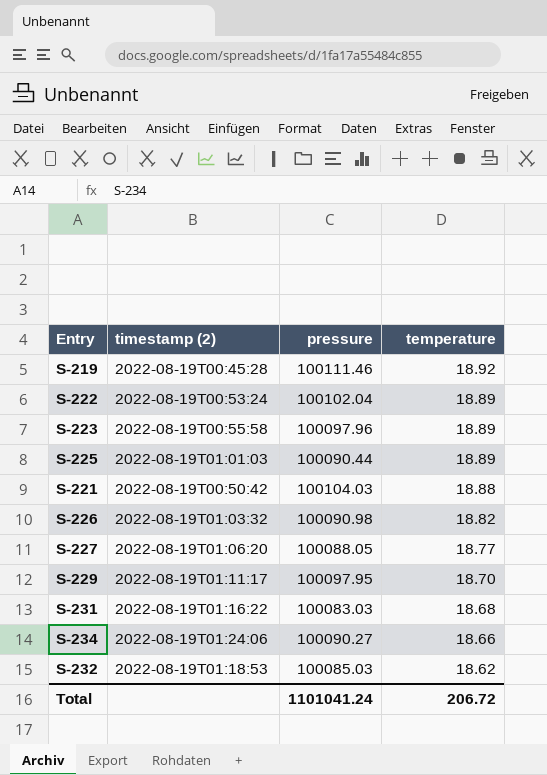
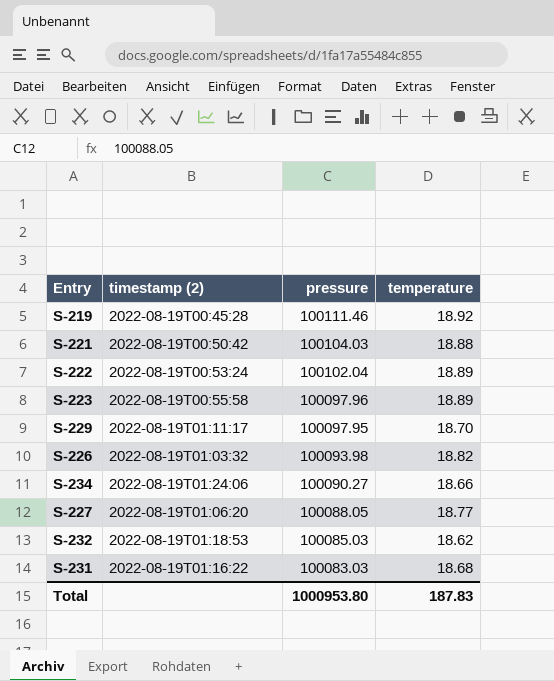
row order: temperature descending -> pressure descending
row S-225: 2022-08-19T01:01:03 | 100090.44 | 18.89 -> none
S-226 | pressure: 100090.98 -> 100093.98
Total | pressure: 1101041.24 -> 1000953.80
Total | temperature: 206.72 -> 187.83

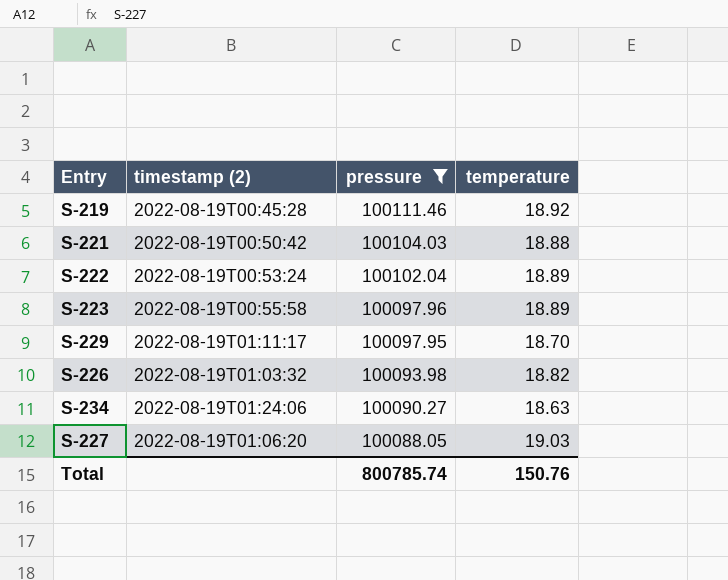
filter: none -> pressure >= 100088.05
S-234 | temperature: 18.66 -> 18.63
S-227 | temperature: 18.77 -> 19.03
Total | pressure: 1000953.80 -> 800785.74
Total | temperature: 187.83 -> 150.76

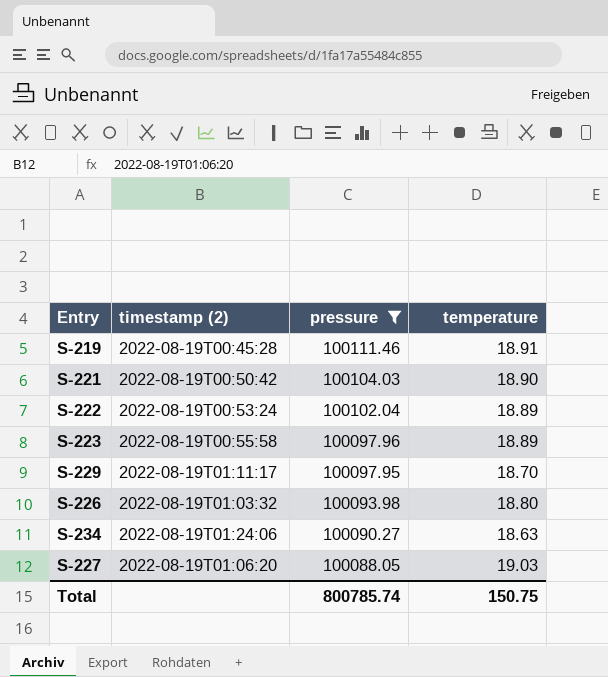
S-219 | temperature: 18.92 -> 18.91
S-221 | temperature: 18.88 -> 18.90
S-226 | temperature: 18.82 -> 18.80
Total | temperature: 150.76 -> 150.75

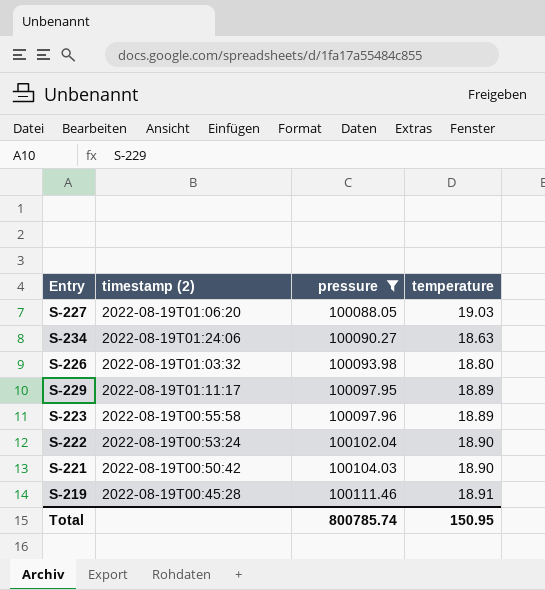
row order: pressure descending -> pressure ascending
S-229 | temperature: 18.70 -> 18.89
S-222 | temperature: 18.89 -> 18.90
Total | temperature: 150.75 -> 150.95

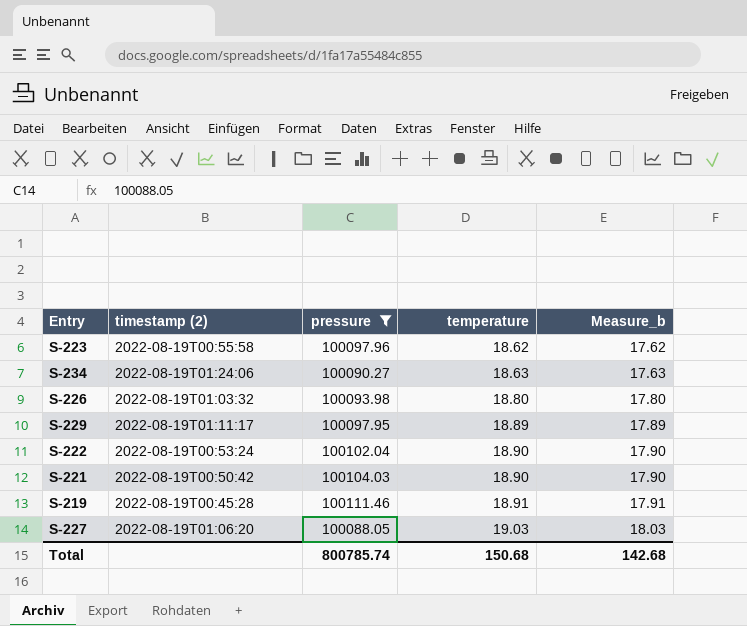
row order: pressure ascending -> temperature ascending
column Measure_b | formula: none -> [temperature] - 1
S-223 | temperature: 18.89 -> 18.62
Total | temperature: 150.95 -> 150.68

